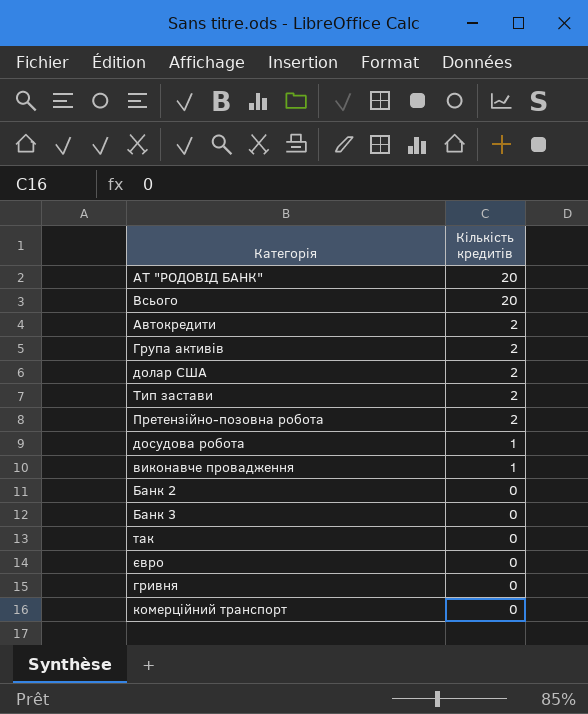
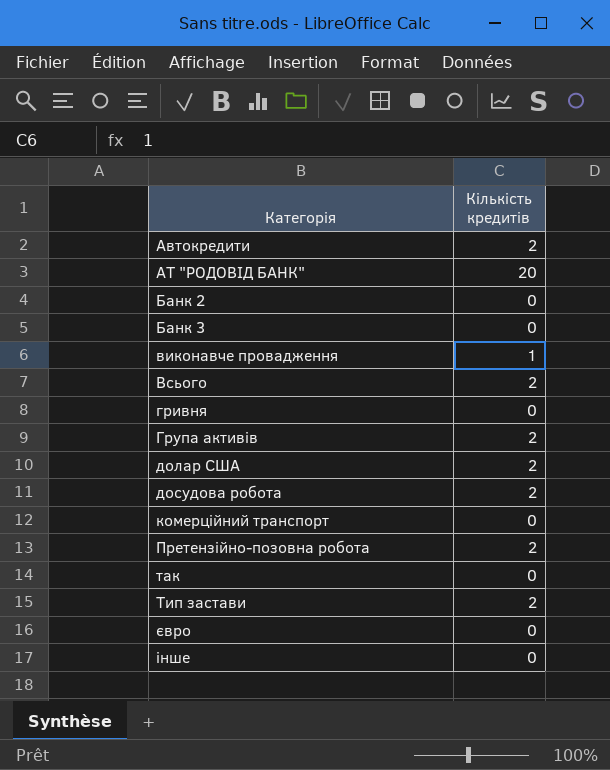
row order: Кількість кредитів descending -> Категорія ascending
Всього | Кількість кредитів: 20 -> 2
досудова робота | Кількість кредитів: 1 -> 2
row інше: none -> 0

